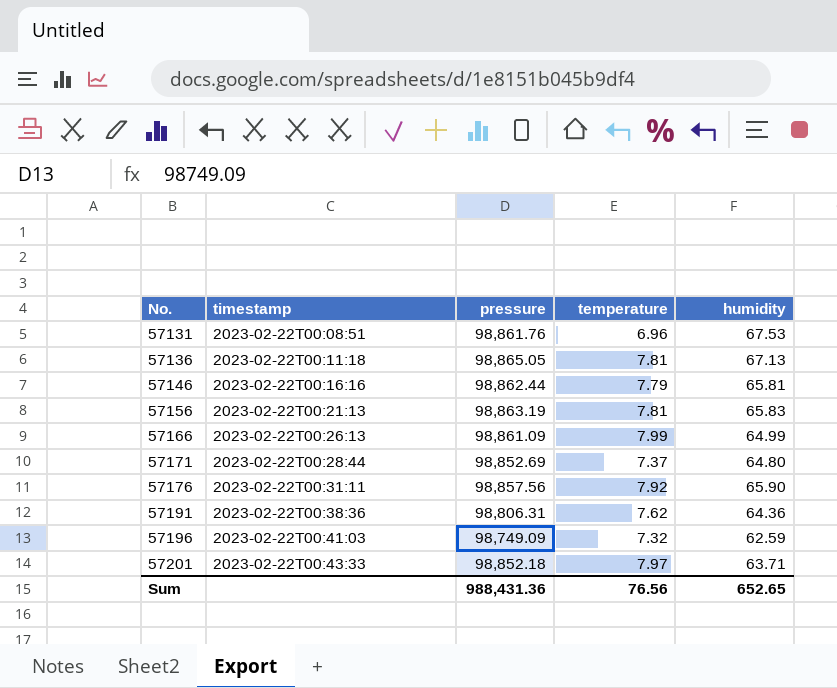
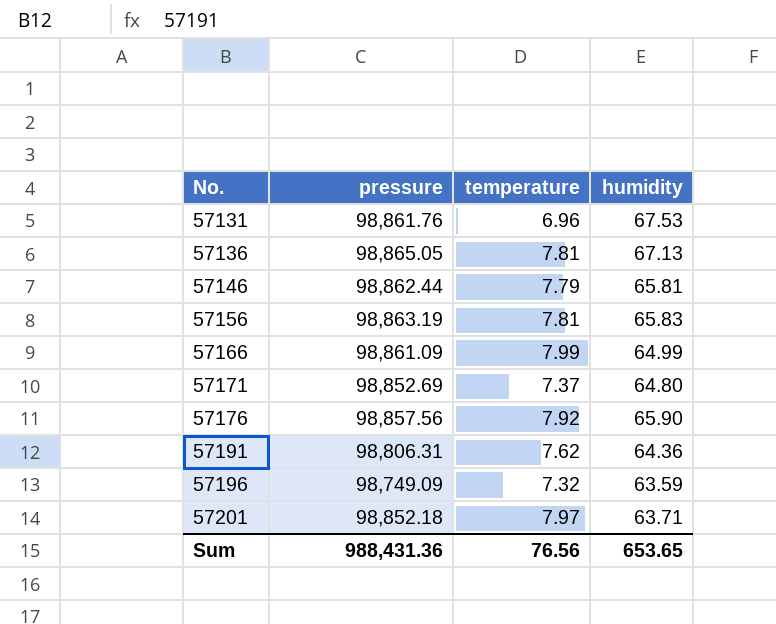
column timestamp | position: 2 -> none
57196 | humidity: 62.59 -> 63.59
Sum | humidity: 652.65 -> 653.65

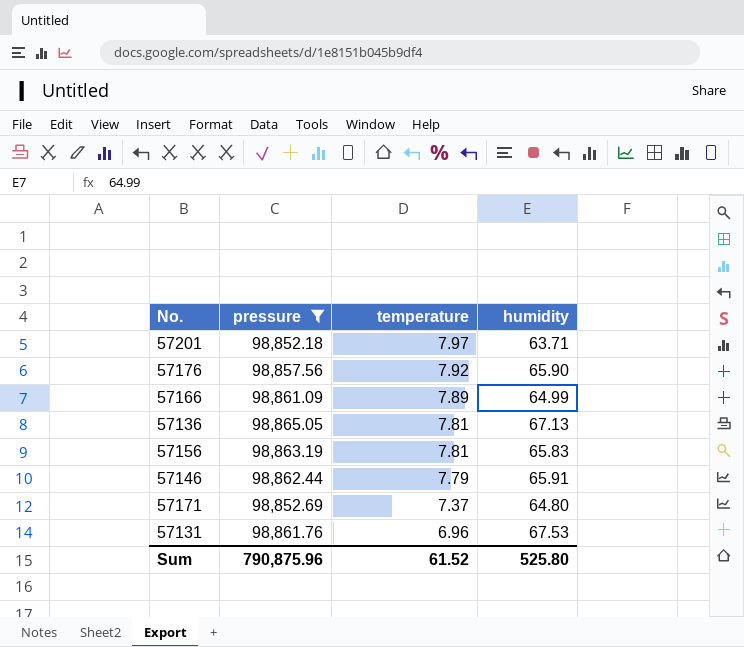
filter: none -> pressure >= 98,852.18
row order: No. ascending -> temperature descending
57166 | temperature: 7.99 -> 7.89
57146 | humidity: 65.81 -> 65.91
Sum | pressure: 988,431.36 -> 790,875.96
Sum | temperature: 76.56 -> 61.52
Sum | humidity: 653.65 -> 525.80

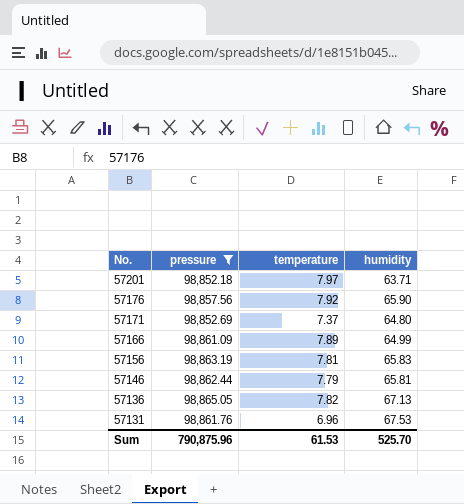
row order: temperature descending -> No. descending
57146 | humidity: 65.91 -> 65.81
57136 | temperature: 7.81 -> 7.82
Sum | temperature: 61.52 -> 61.53
Sum | humidity: 525.80 -> 525.70

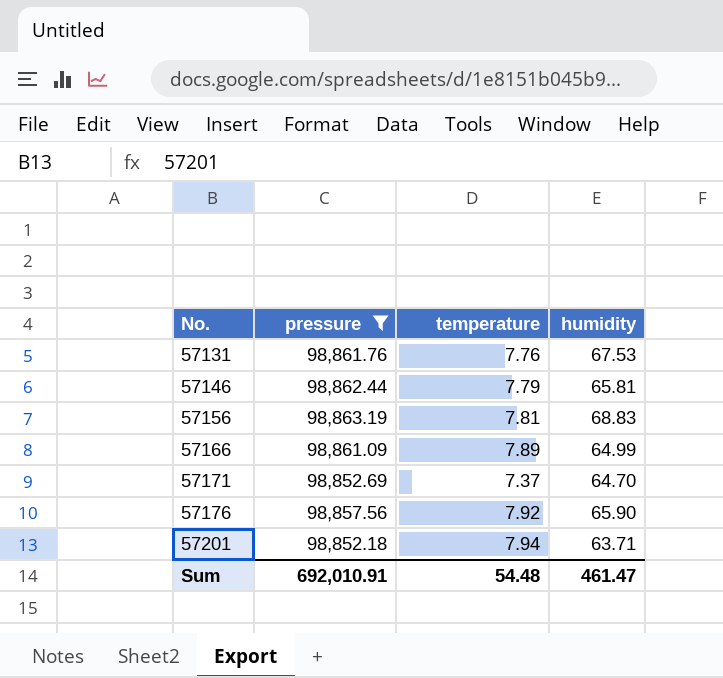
row order: No. descending -> No. ascending
row 57136: 98,865.05 | 7.82 | 67.13 -> none
57131 | temperature: 6.96 -> 7.76
57156 | humidity: 65.83 -> 68.83
57171 | humidity: 64.80 -> 64.70
57201 | temperature: 7.97 -> 7.94
Sum | pressure: 790,875.96 -> 692,010.91
Sum | temperature: 61.53 -> 54.48
Sum | humidity: 525.70 -> 461.47

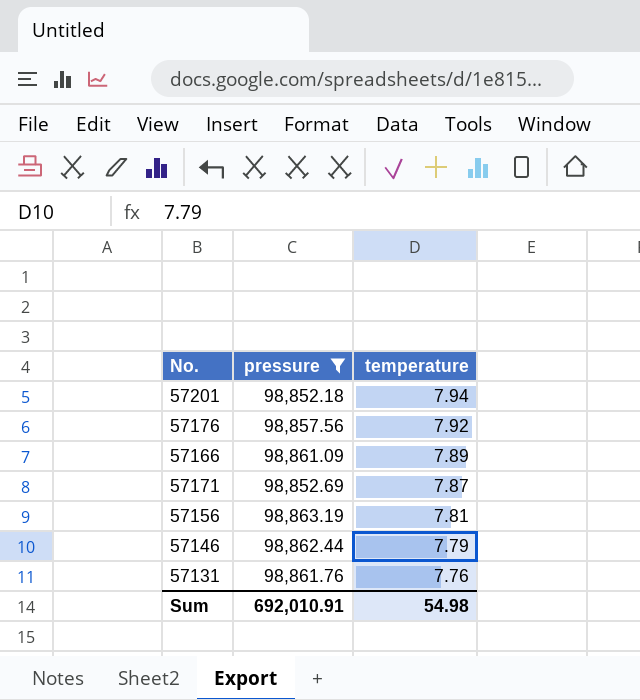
row order: No. ascending -> temperature descending
column humidity | position: 4 -> none
57171 | temperature: 7.37 -> 7.87
Sum | temperature: 54.48 -> 54.98

